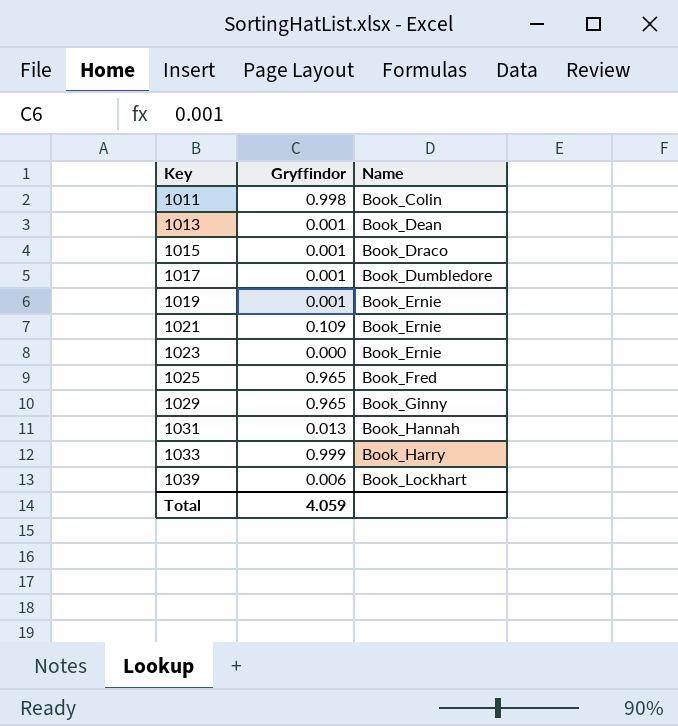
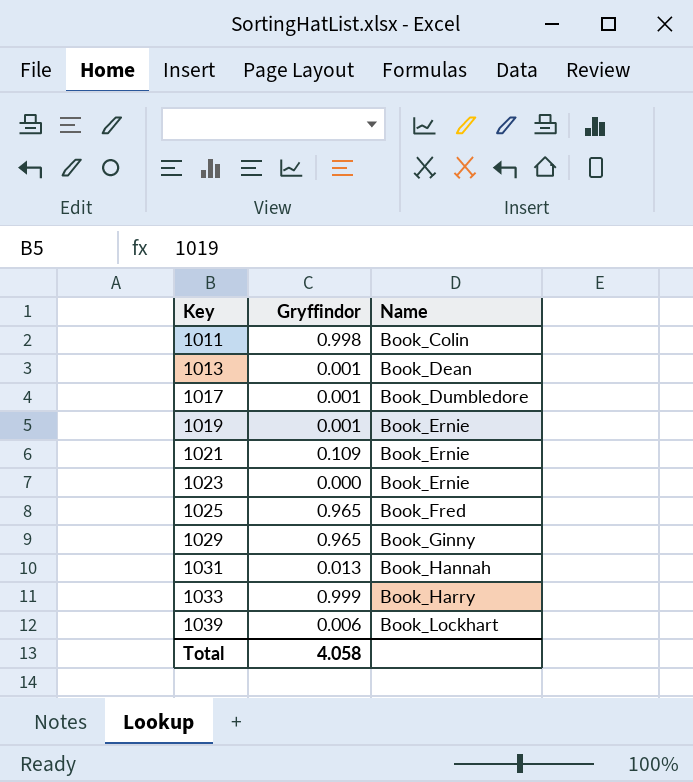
row 1015: 0.001 | Book_Draco -> none
Total | Gryffindor: 4.059 -> 4.058

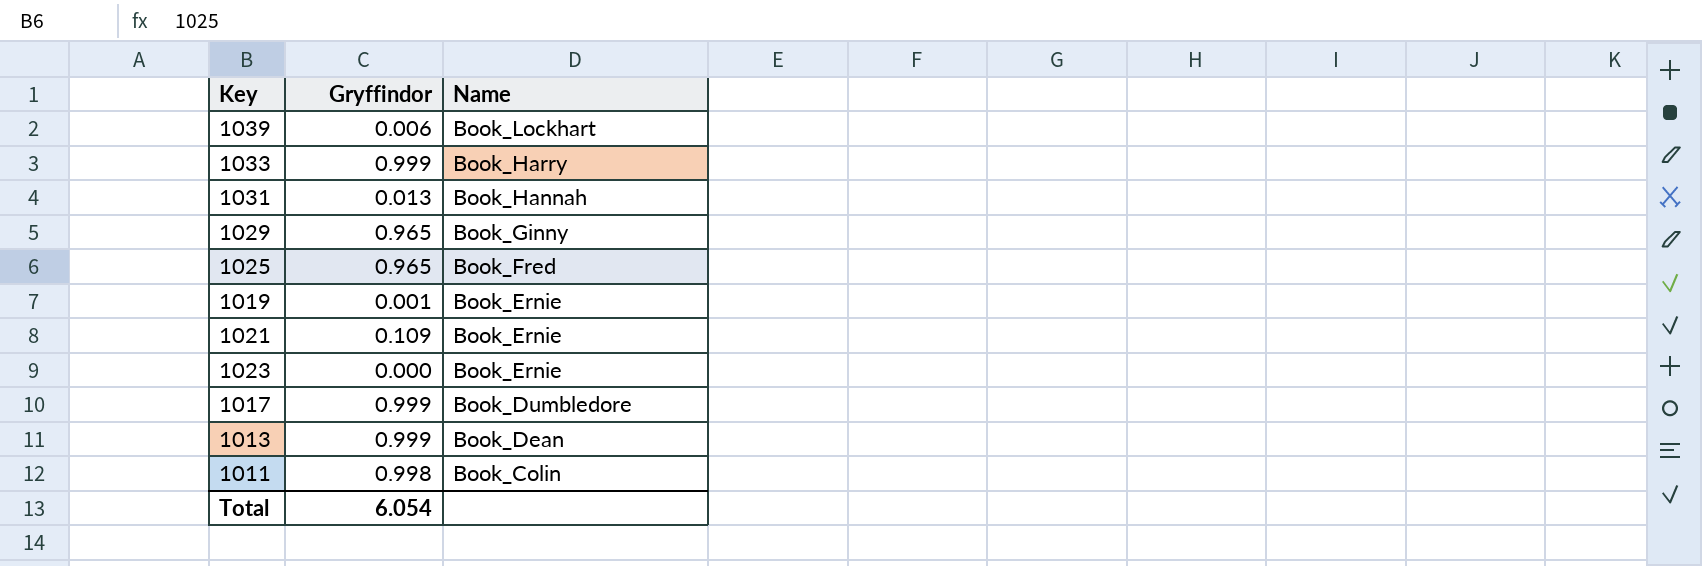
row order: Key ascending -> Name descending
1017 | Gryffindor: 0.001 -> 0.999
1013 | Gryffindor: 0.001 -> 0.999
Total | Gryffindor: 4.058 -> 6.054

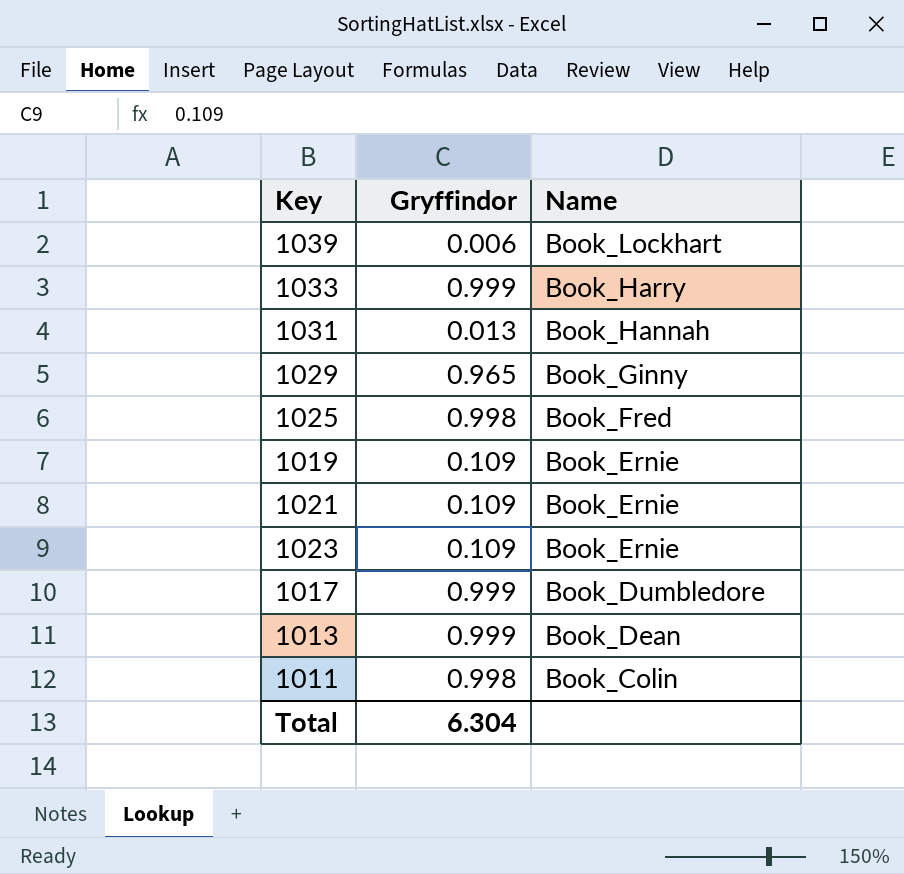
1025 | Gryffindor: 0.965 -> 0.998
1019 | Gryffindor: 0.001 -> 0.109
1023 | Gryffindor: 0.000 -> 0.109
Total | Gryffindor: 6.054 -> 6.304

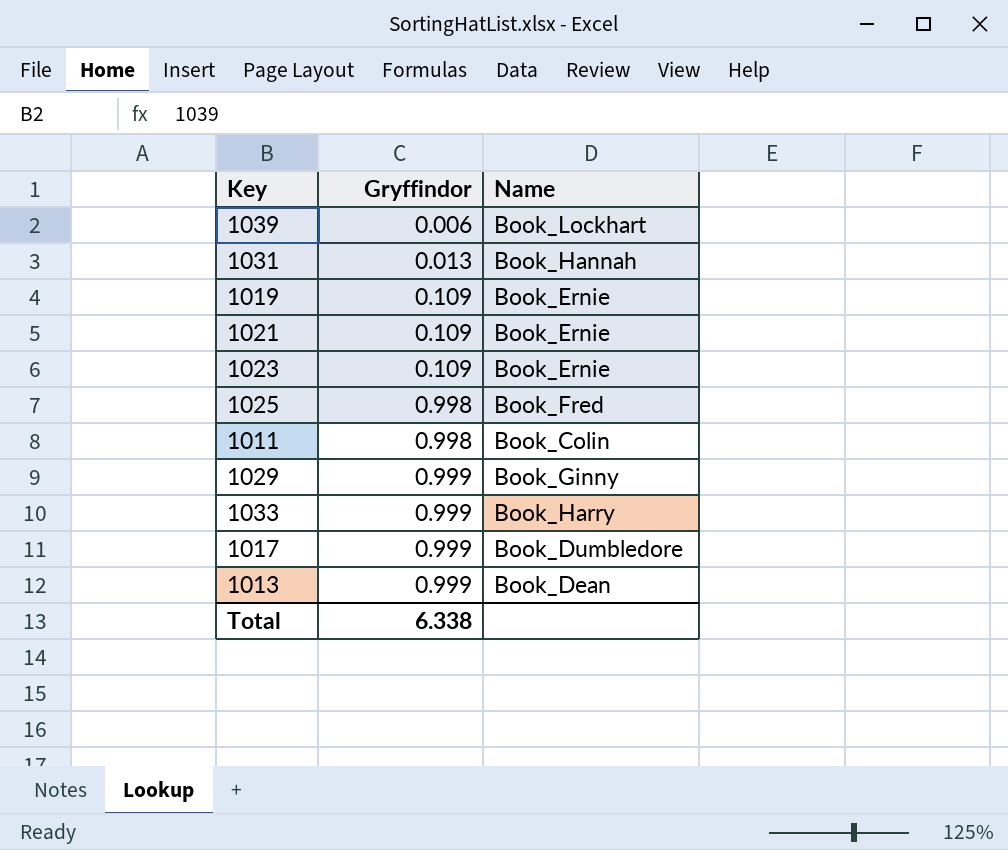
row order: Name descending -> Gryffindor ascending
1029 | Gryffindor: 0.965 -> 0.999
Total | Gryffindor: 6.304 -> 6.338

